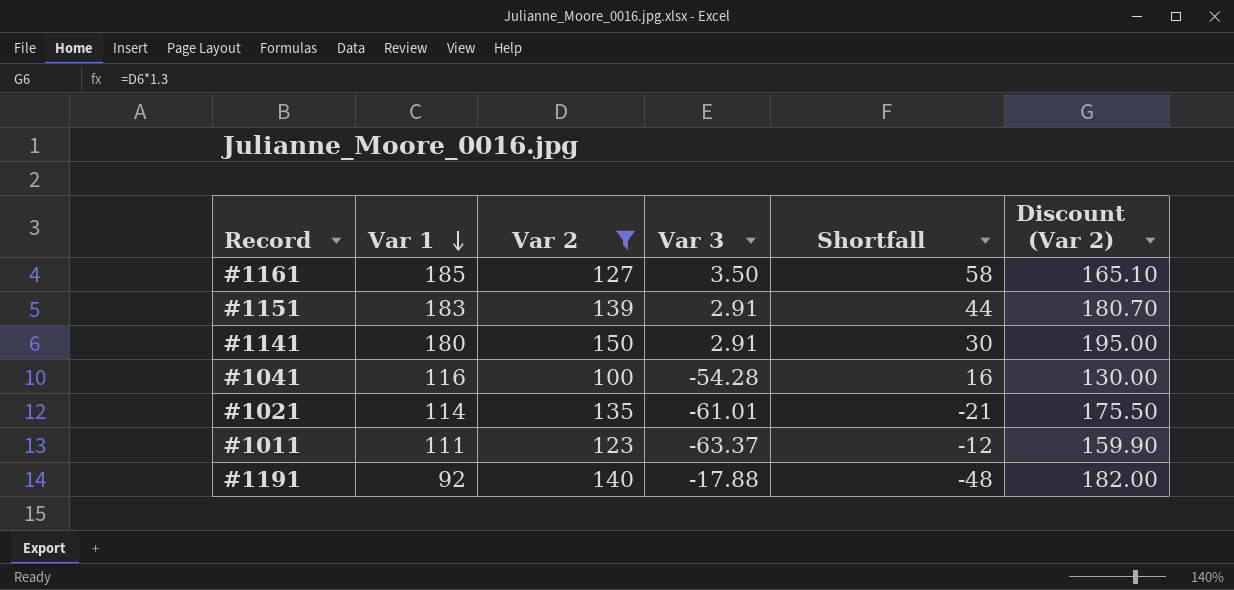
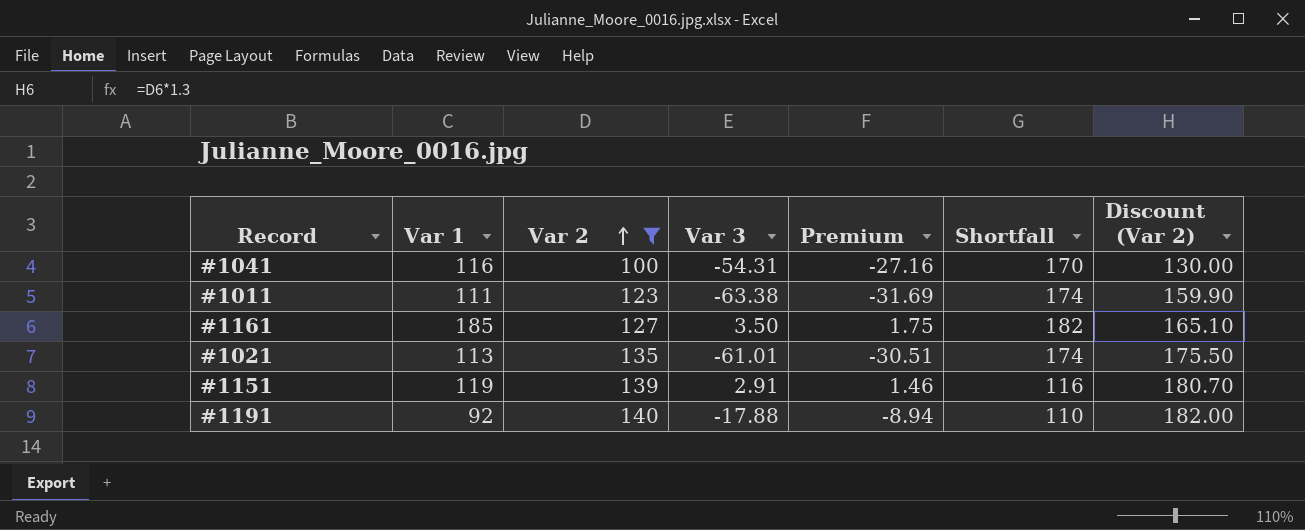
row order: Var 1 descending -> Var 2 ascending
column Premium | formula: none -> [Var 3] * 0.5
column Shortfall | formula: [Var 1] - [Var 2] -> [Var 1] - [Var 3]
row #1141: 180 | 150 | 2.91 | 30 | 195.00 -> none
#1041 | Var 3: -54.28 -> -54.31
#1011 | Var 3: -63.37 -> -63.38
#1021 | Var 1: 114 -> 113
#1151 | Var 1: 183 -> 119

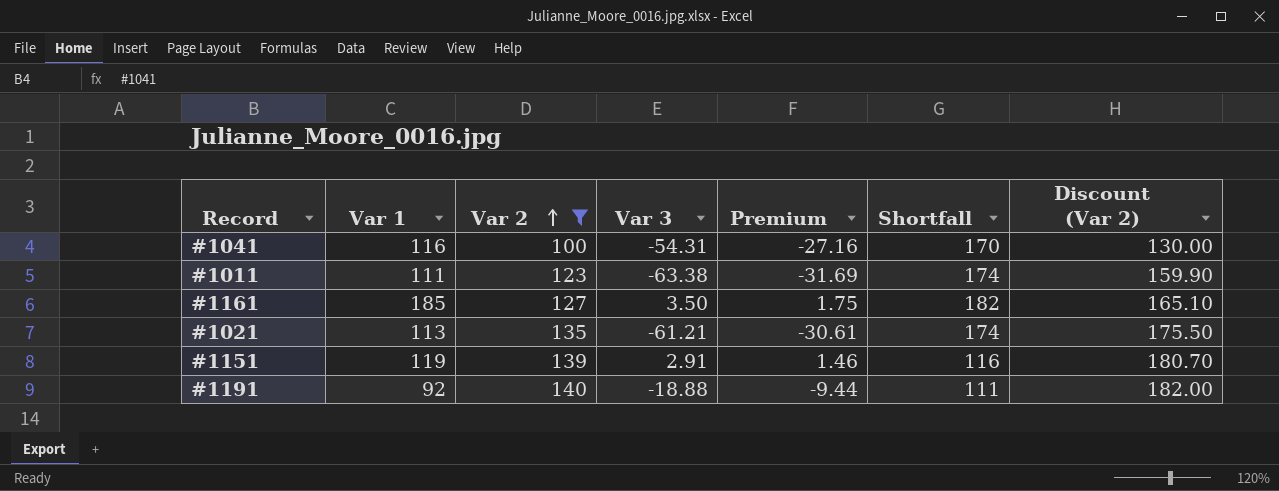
#1021 | Var 3: -61.01 -> -61.21
#1021 | Premium: -30.51 -> -30.61
#1191 | Var 3: -17.88 -> -18.88
#1191 | Premium: -8.94 -> -9.44
#1191 | Shortfall: 110 -> 111

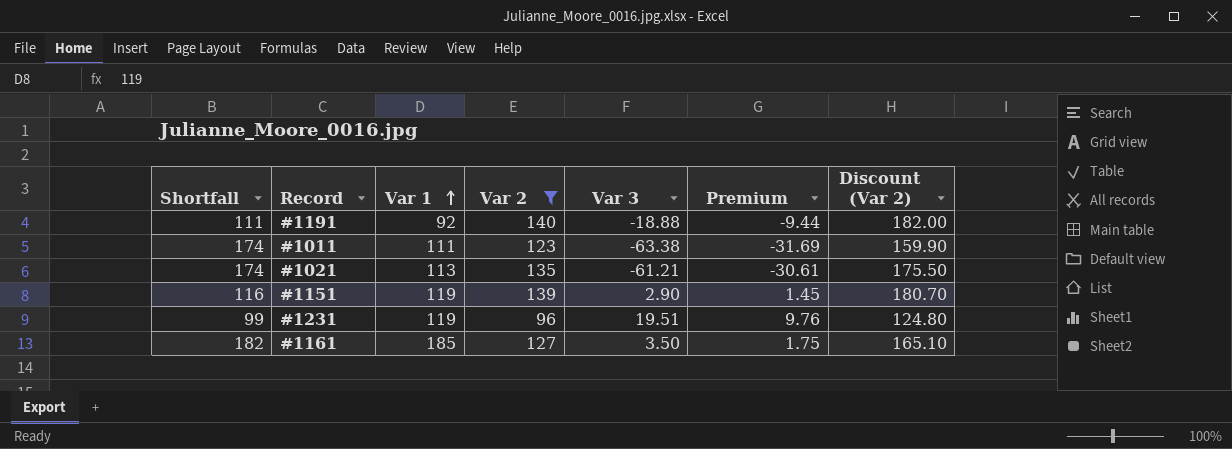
row order: Var 2 ascending -> Var 1 ascending
column Shortfall | position: 6 -> 1
row #1041: 116 | 100 | -54.31 | -27.16 | 170 | 130.00 -> none
#1151 | Var 3: 2.91 -> 2.90
#1151 | Premium: 1.46 -> 1.45
row #1231: none -> 99 | 119 | 96 | 19.51 | 9.76 | 124.80

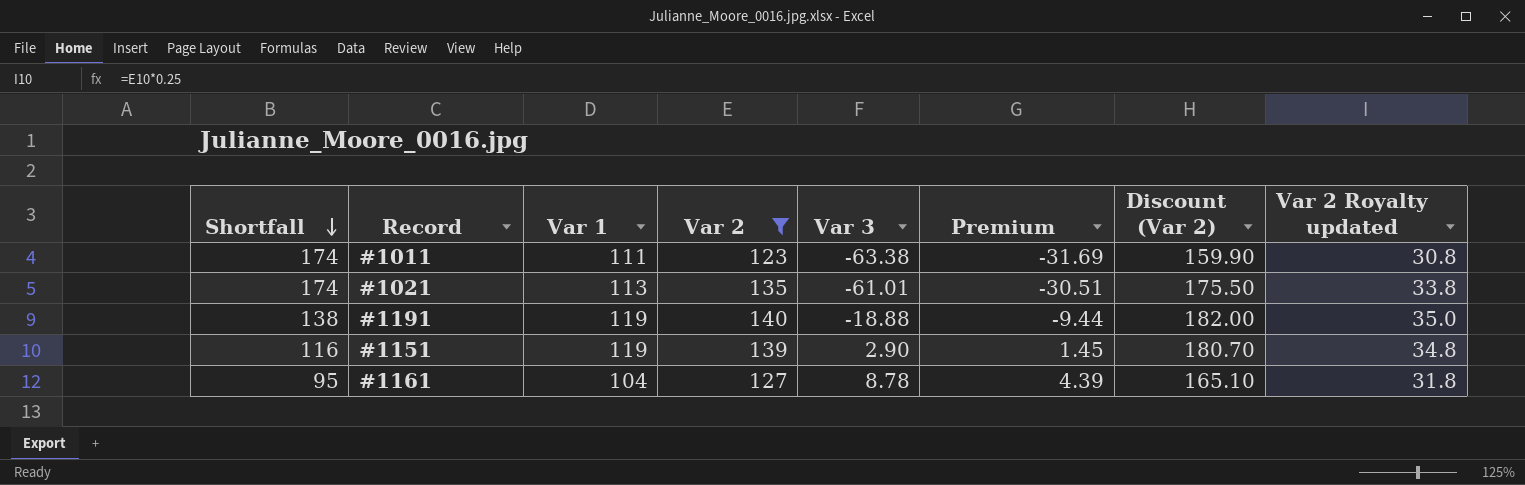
row order: Var 1 ascending -> Shortfall descending
column Var 2 Royalty updated | formula: none -> [Var 2] * 0.25
row #1231: 99 | 119 | 96 | 19.51 | 9.76 | 124.80 -> none
#1021 | Var 3: -61.21 -> -61.01
#1021 | Premium: -30.61 -> -30.51
#1191 | Shortfall: 111 -> 138
#1191 | Var 1: 92 -> 119
#1161 | Shortfall: 182 -> 95
#1161 | Var 1: 185 -> 104
#1161 | Var 3: 3.50 -> 8.78
#1161 | Premium: 1.75 -> 4.39

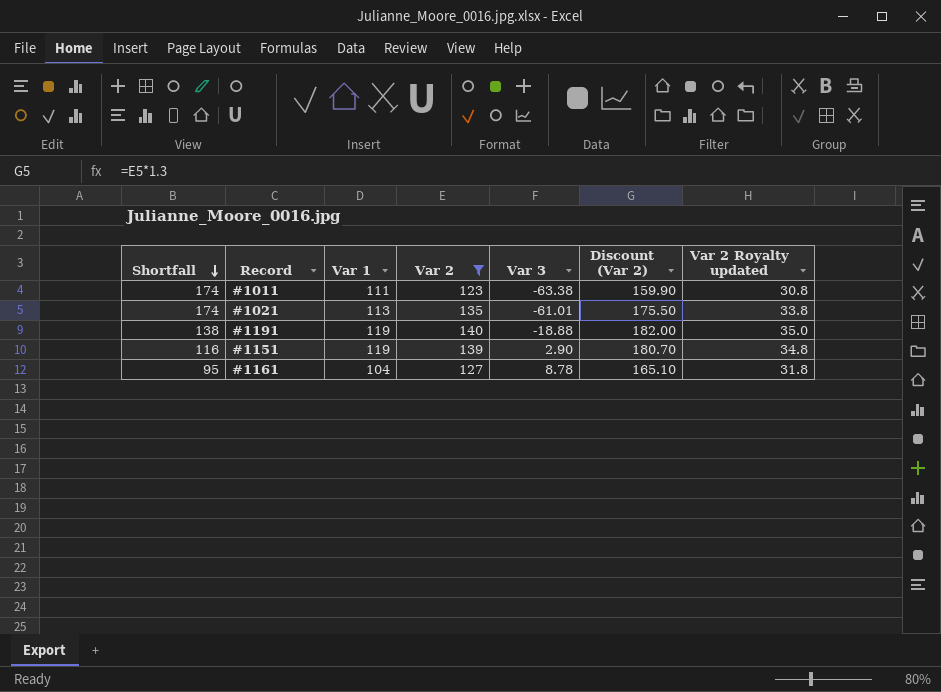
column Premium | formula: [Var 3] * 0.5 -> none

